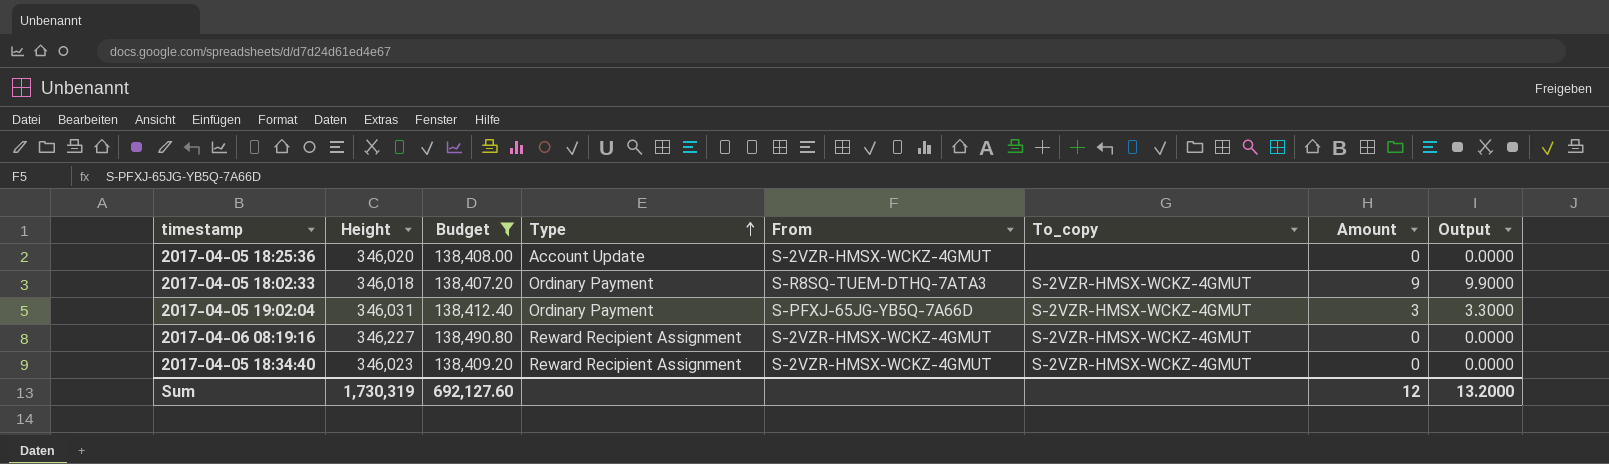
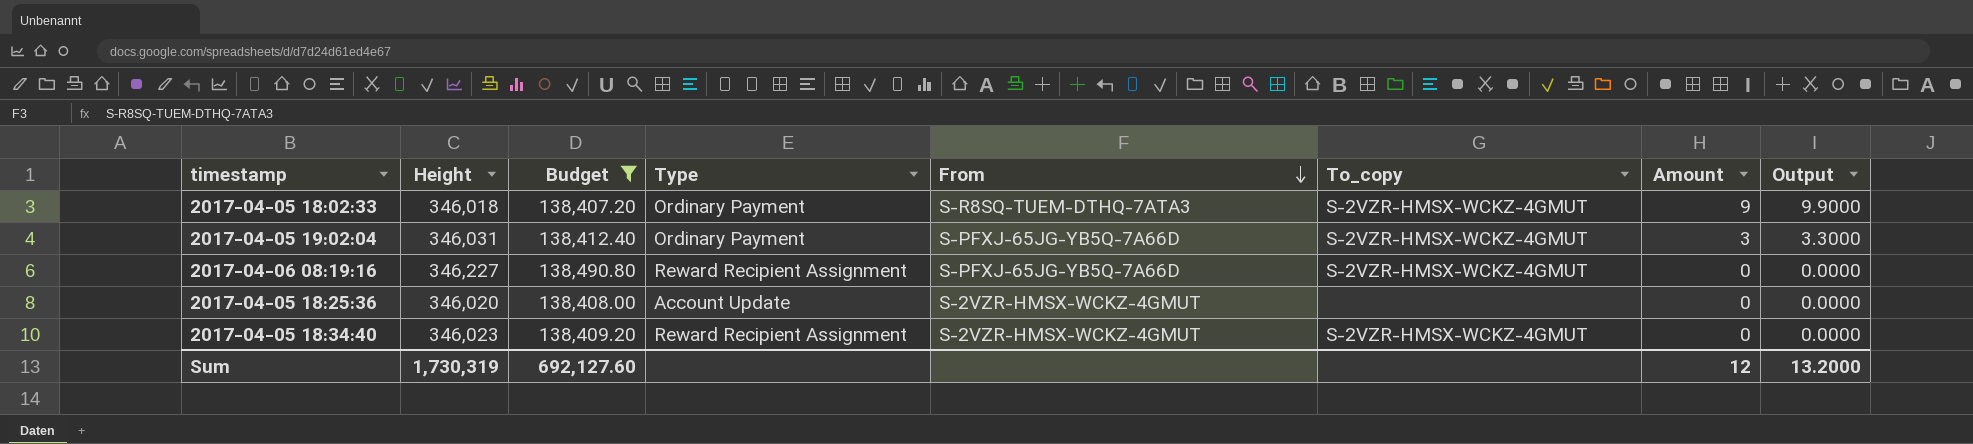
row order: Type ascending -> From descending
2017-04-06 08:19:16 | From: S-2VZR-HMSX-WCKZ-4GMUT -> S-PFXJ-65JG-YB5Q-7A66D

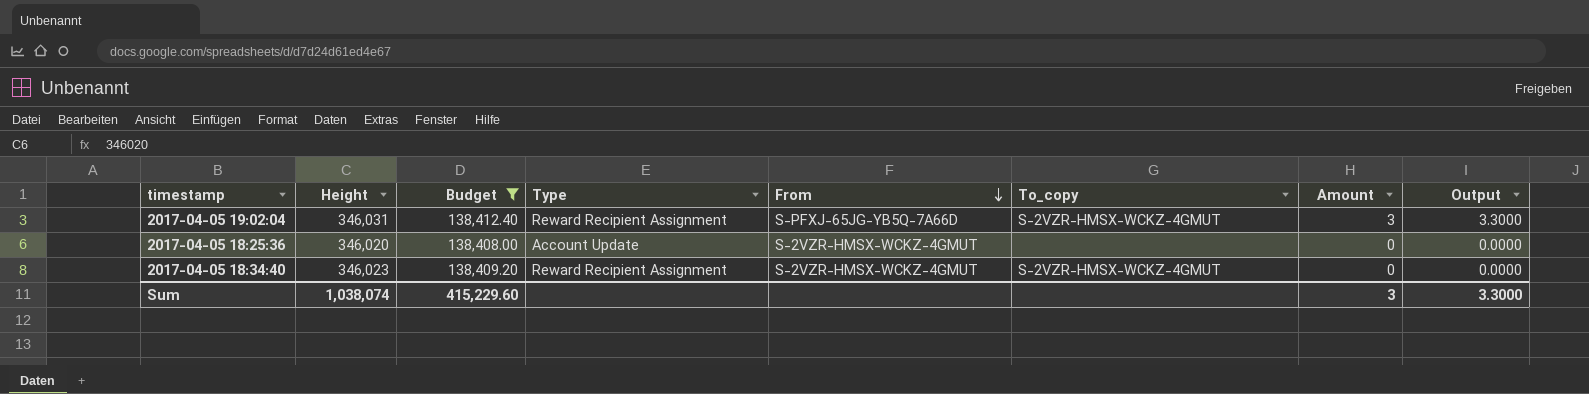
row 2017-04-05 18:02:33: 346,018 | 138,407.20 | Ordinary Payment | S-R8SQ-TUEM-DTHQ-7ATA3 | S-2VZR-HMSX-WCKZ-4GMUT | 9 | 9.9000 -> none
row 2017-04-06 08:19:16: 346,227 | 138,490.80 | Reward Recipient Assignment | S-PFXJ-65JG-YB5Q-7A66D | S-2VZR-HMSX-WCKZ-4GMUT | 0 | 0.0000 -> none
2017-04-05 19:02:04 | Type: Ordinary Payment -> Reward Recipient Assignment
Sum | Height: 1,730,319 -> 1,038,074
Sum | Budget: 692,127.60 -> 415,229.60
Sum | Amount: 12 -> 3
Sum | Output: 13.2000 -> 3.3000

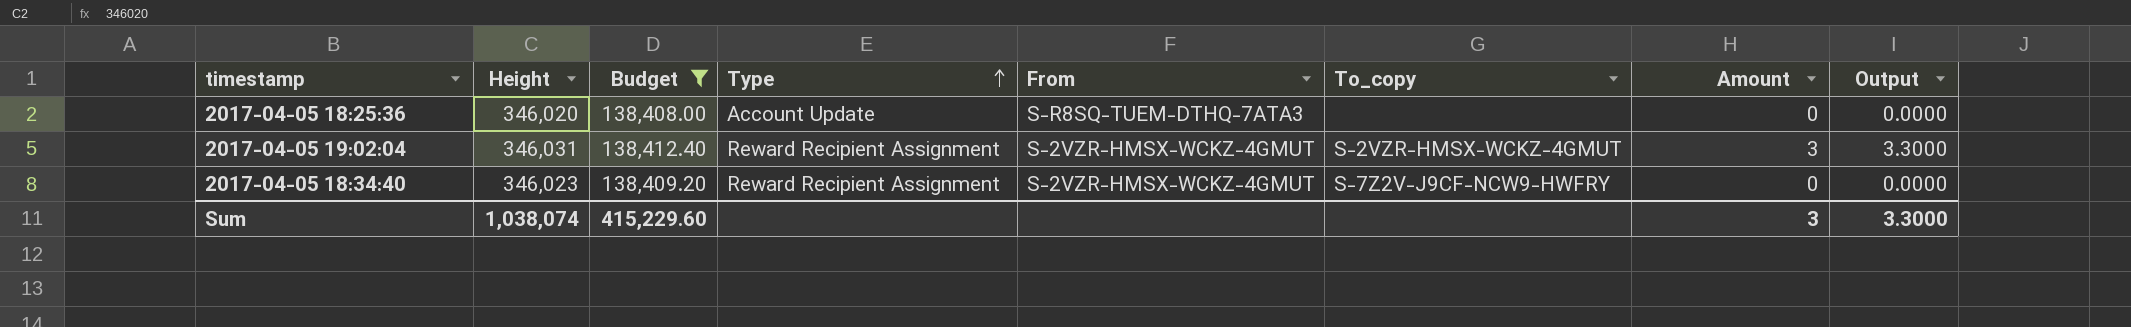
row order: From descending -> Type ascending
2017-04-05 18:25:36 | From: S-2VZR-HMSX-WCKZ-4GMUT -> S-R8SQ-TUEM-DTHQ-7ATA3
2017-04-05 19:02:04 | From: S-PFXJ-65JG-YB5Q-7A66D -> S-2VZR-HMSX-WCKZ-4GMUT
2017-04-05 18:34:40 | To_copy: S-2VZR-HMSX-WCKZ-4GMUT -> S-7Z2V-J9CF-NCW9-HWFRY

